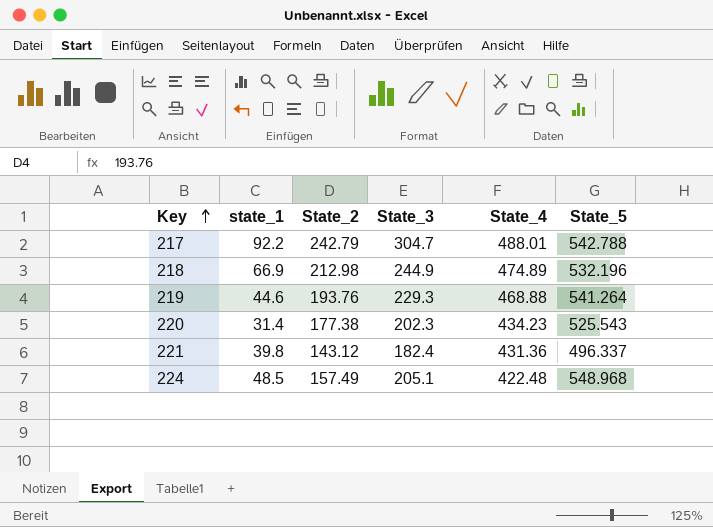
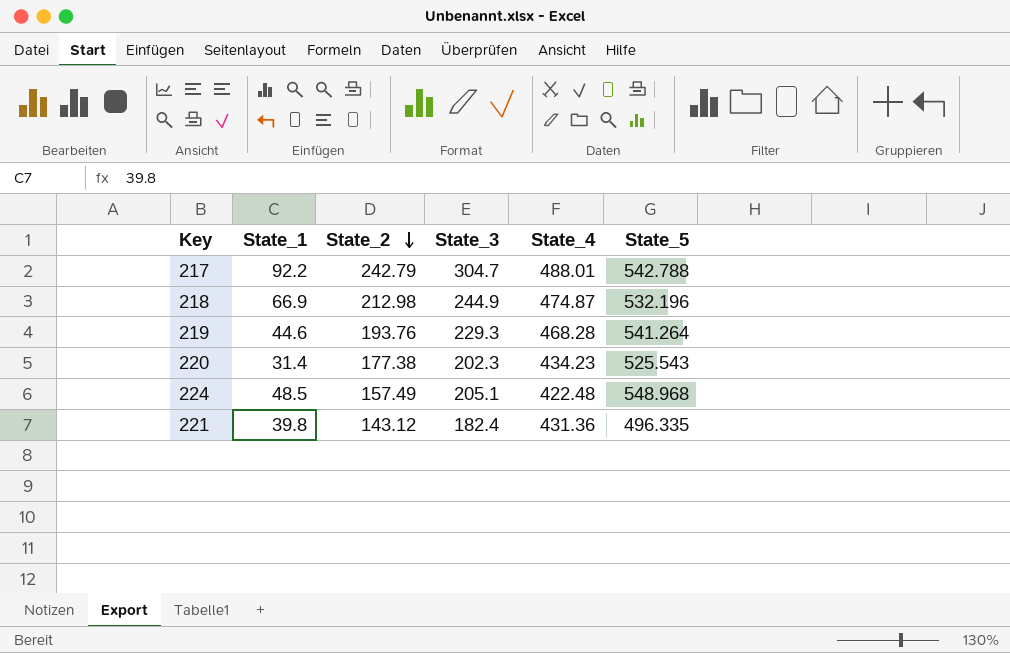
row order: Key ascending -> State_2 descending
column name: state_1 -> State_1
218 | State_4: 474.89 -> 474.87
219 | State_4: 468.88 -> 468.28
221 | State_5: 496.337 -> 496.335

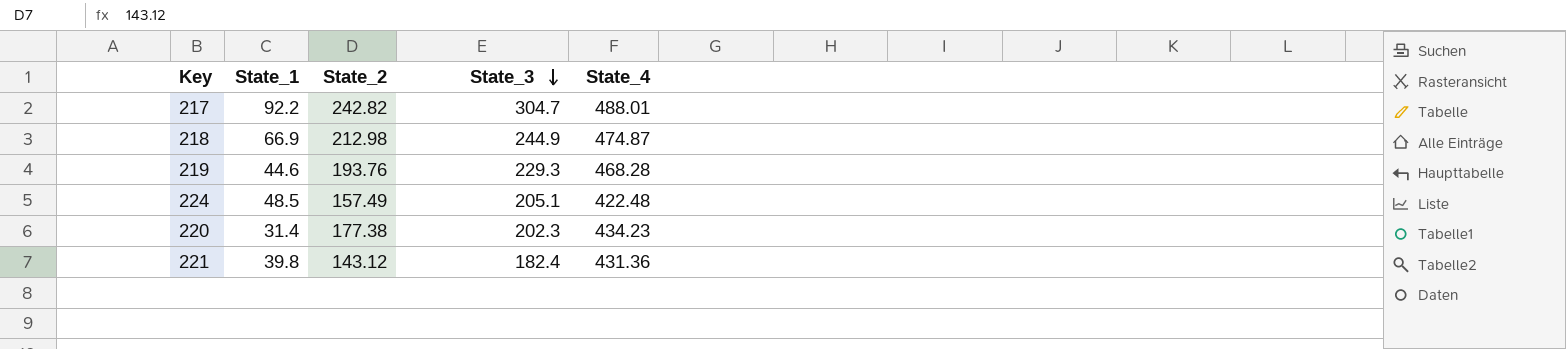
row order: State_2 descending -> State_3 descending
column State_5 | position: 6 -> none
217 | State_2: 242.79 -> 242.82

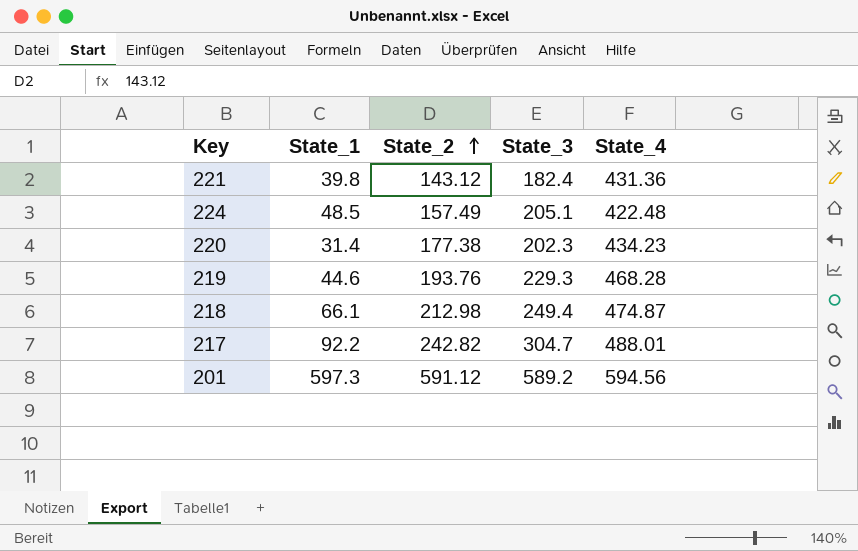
row order: State_3 descending -> State_2 ascending
218 | State_1: 66.9 -> 66.1
218 | State_3: 244.9 -> 249.4
row 201: none -> 597.3 | 591.12 | 589.2 | 594.56

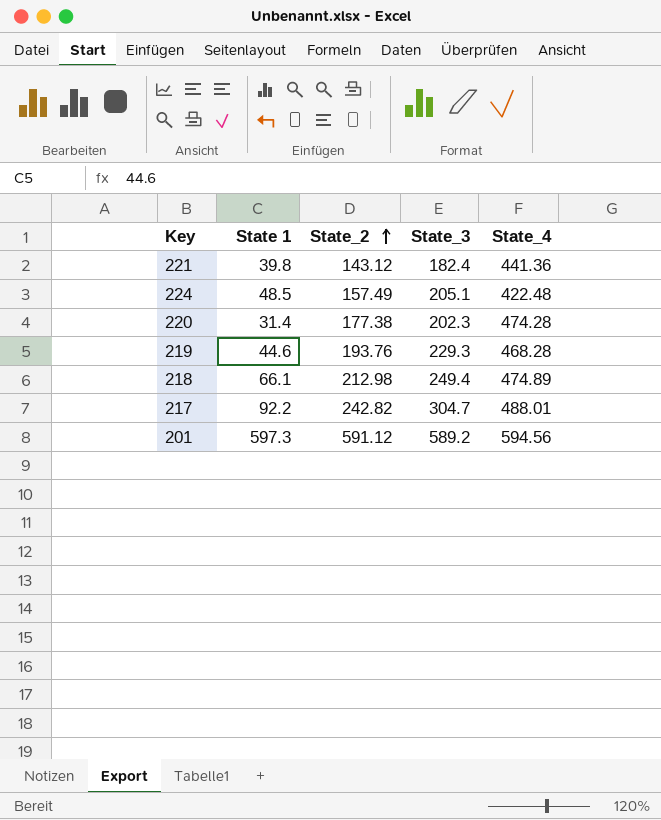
column name: State_1 -> State 1
221 | State_4: 431.36 -> 441.36
220 | State_4: 434.23 -> 474.28
218 | State_4: 474.87 -> 474.89

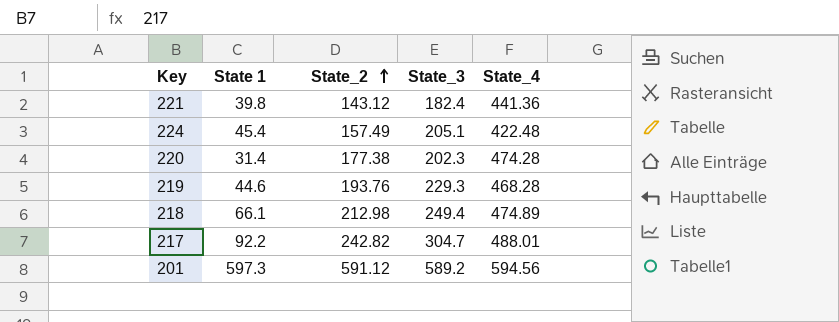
224 | State 1: 48.5 -> 45.4

